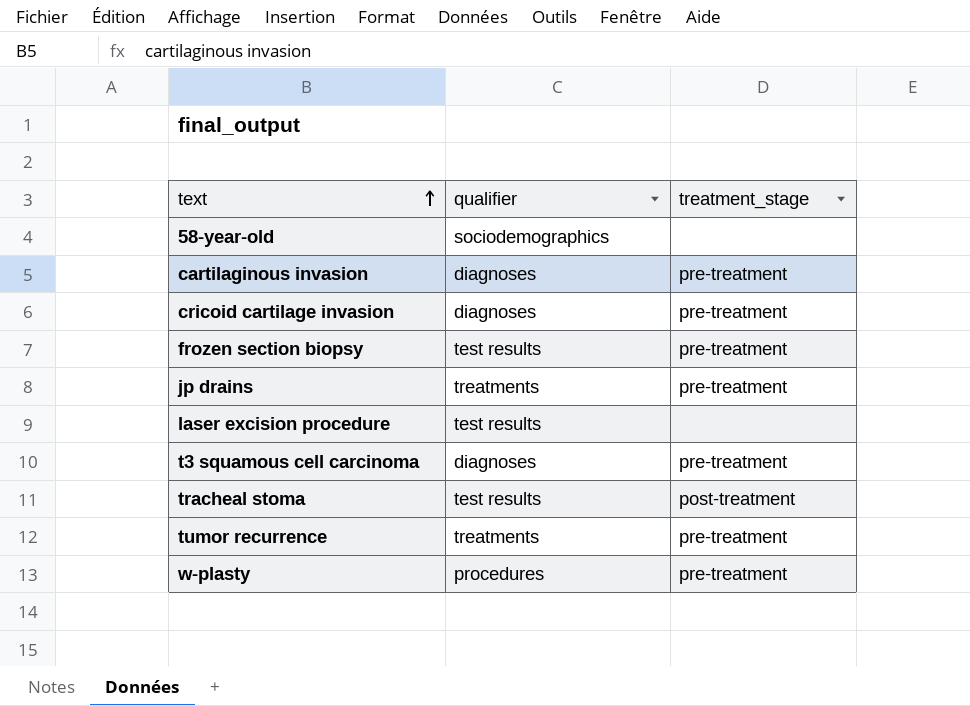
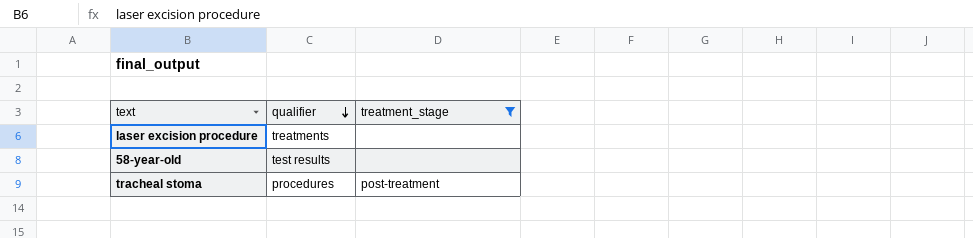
filter: none -> treatment_stage != pre-treatment
row order: text ascending -> qualifier descending
laser excision procedure | qualifier: test results -> treatments
58-year-old | qualifier: sociodemographics -> test results
tracheal stoma | qualifier: test results -> procedures

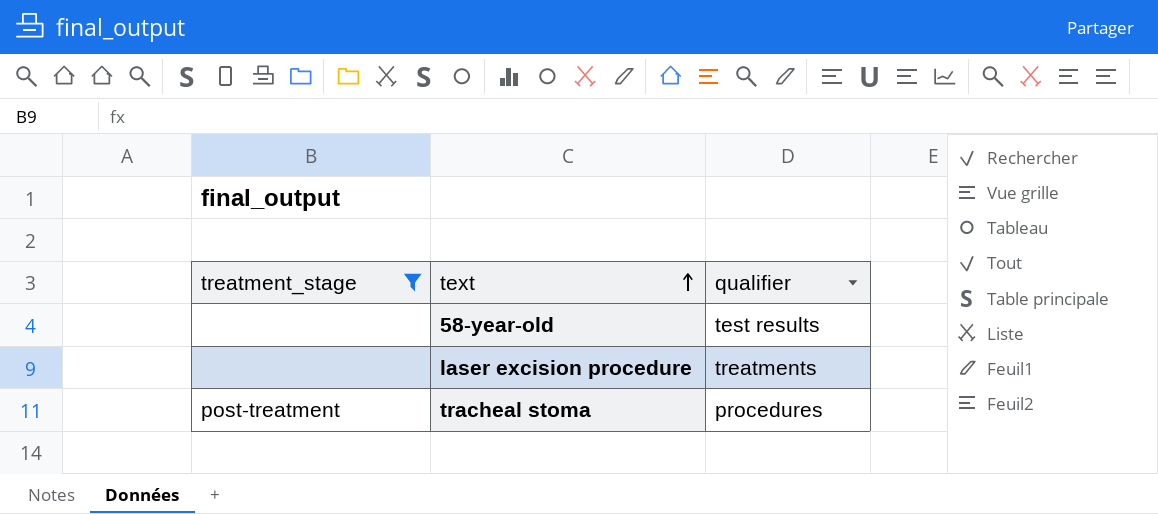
row order: qualifier descending -> text ascending
column treatment_stage | position: 3 -> 1

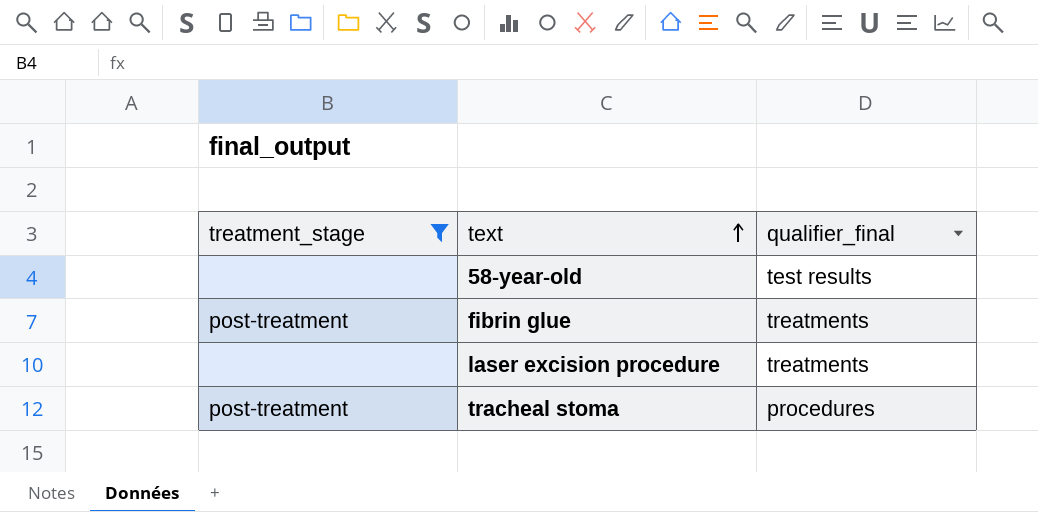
column name: qualifier -> qualifier_final
row fibrin glue: none -> post-treatment | treatments

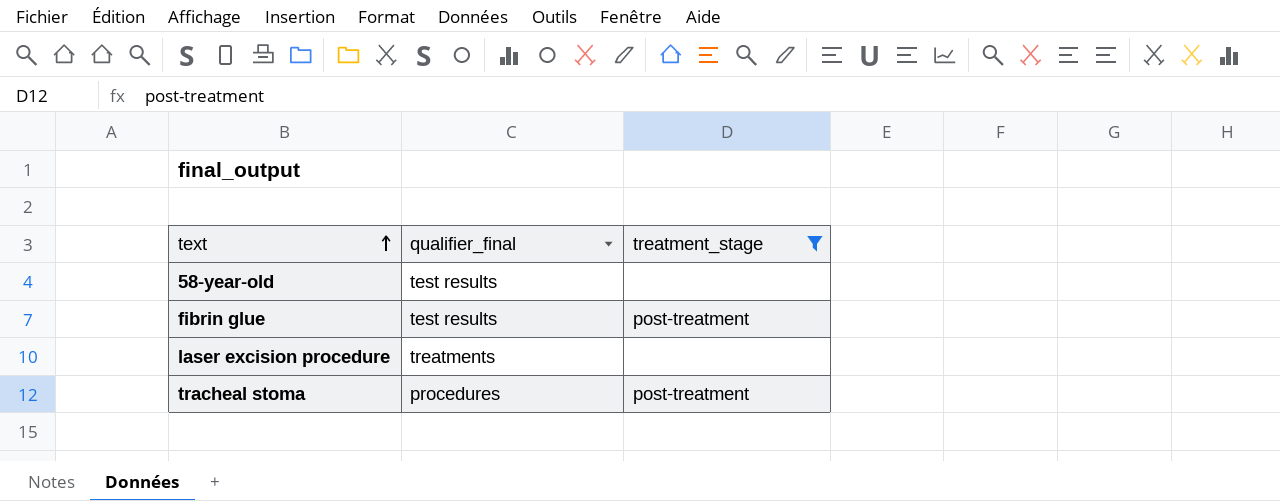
column treatment_stage | position: 1 -> 3
fibrin glue | qualifier_final: treatments -> test results

